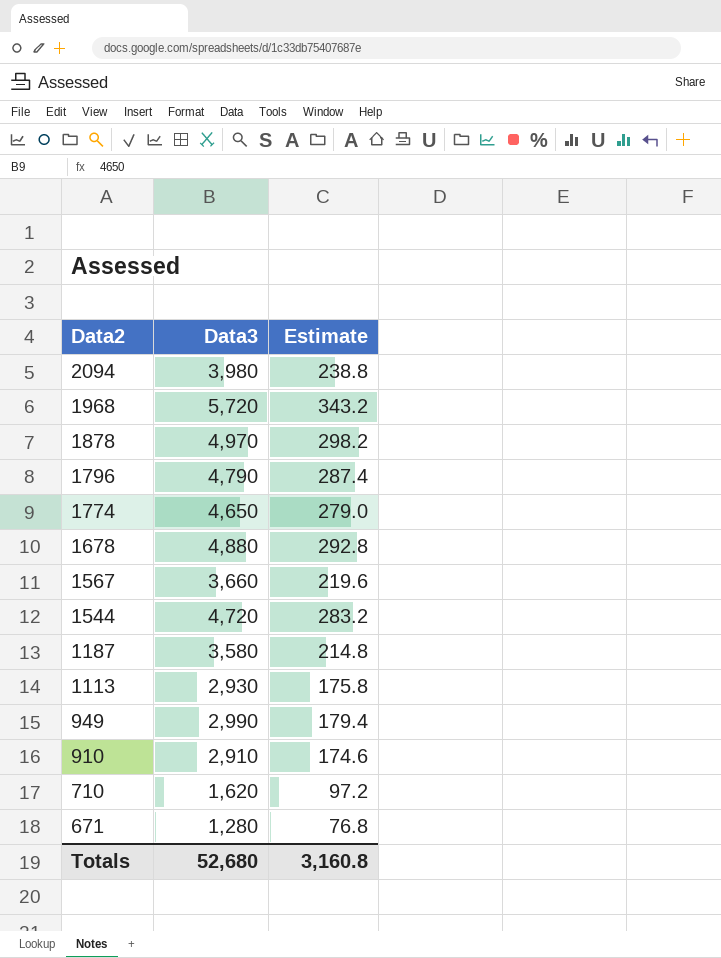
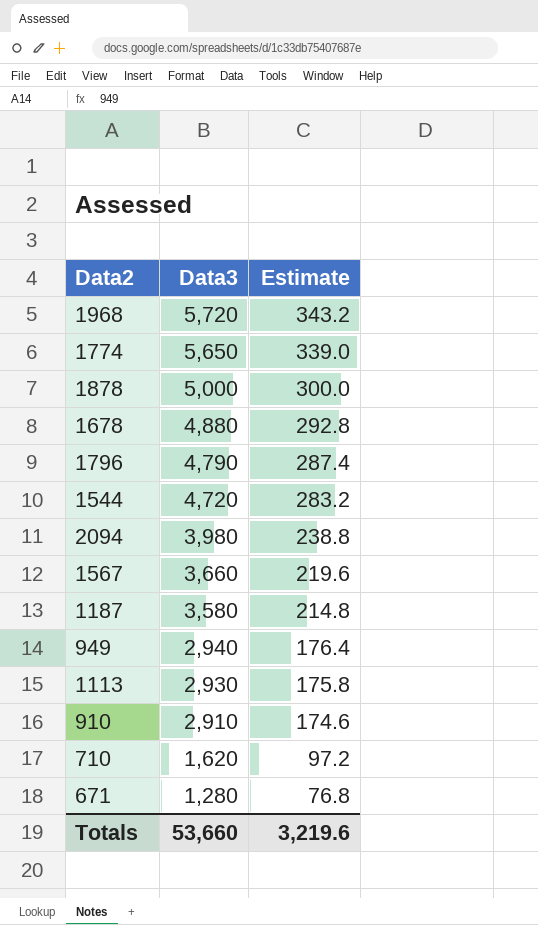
row order: Data2 descending -> Data3 descending
1774 | Data3: 4,650 -> 5,650
1774 | Estimate: 279.0 -> 339.0
1878 | Data3: 4,970 -> 5,000
1878 | Estimate: 298.2 -> 300.0
949 | Data3: 2,990 -> 2,940
949 | Estimate: 179.4 -> 176.4
Totals | Data3: 52,680 -> 53,660
Totals | Estimate: 3,160.8 -> 3,219.6

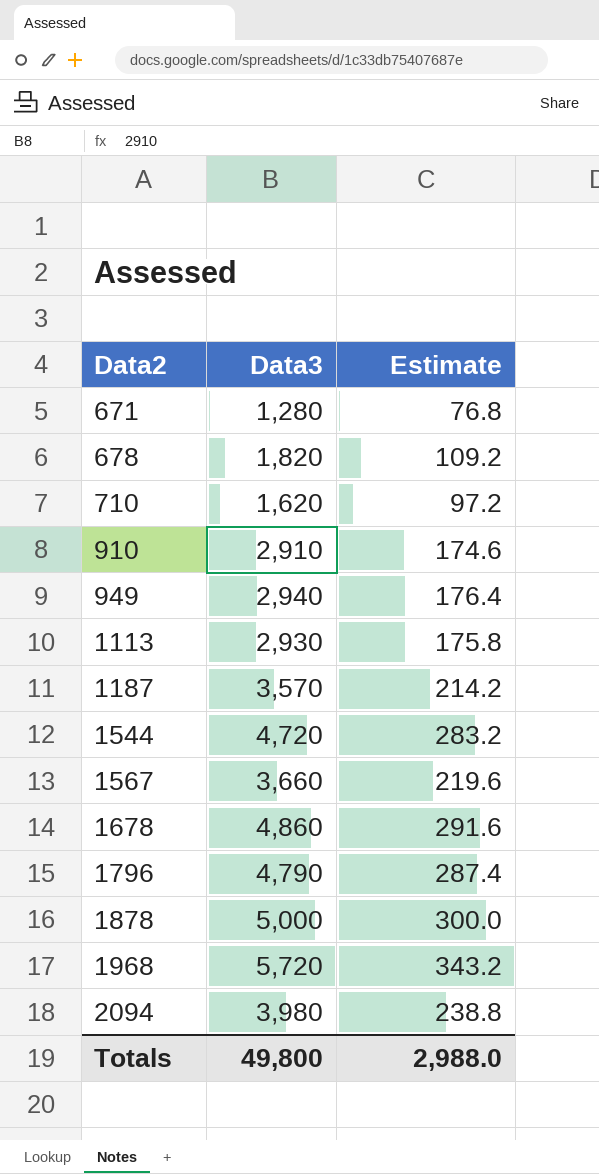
row order: Data3 descending -> Data2 ascending
row 1774: 5,650 | 339.0 -> none
row 678: none -> 1,820 | 109.2
1187 | Data3: 3,580 -> 3,570
1187 | Estimate: 214.8 -> 214.2
1678 | Data3: 4,880 -> 4,860
1678 | Estimate: 292.8 -> 291.6
Totals | Data3: 53,660 -> 49,800
Totals | Estimate: 3,219.6 -> 2,988.0

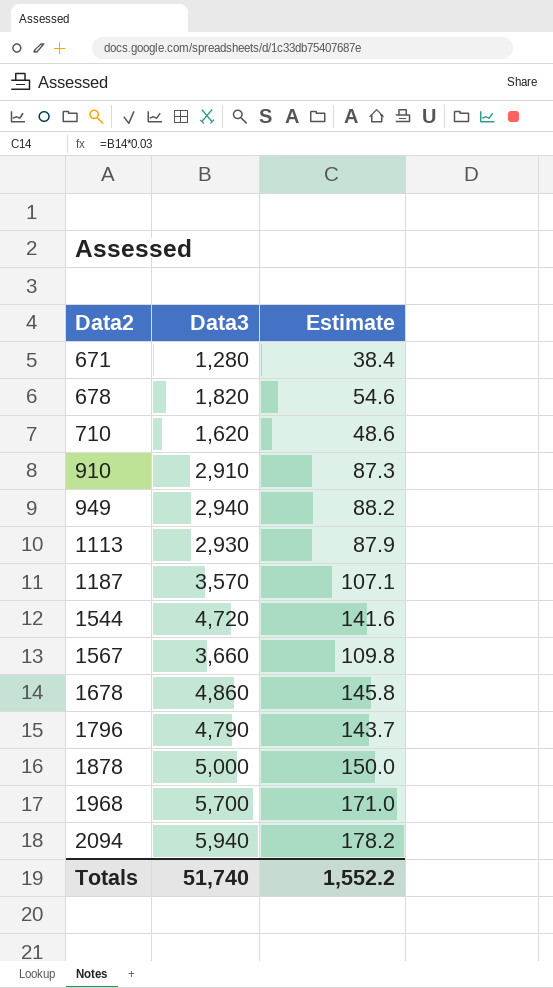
column Estimate | formula: [Data3] * 0.06 -> [Data3] * 0.03
1968 | Data3: 5,720 -> 5,700
2094 | Data3: 3,980 -> 5,940
Totals | Data3: 49,800 -> 51,740
Totals | Estimate: 2,988.0 -> 1,552.2

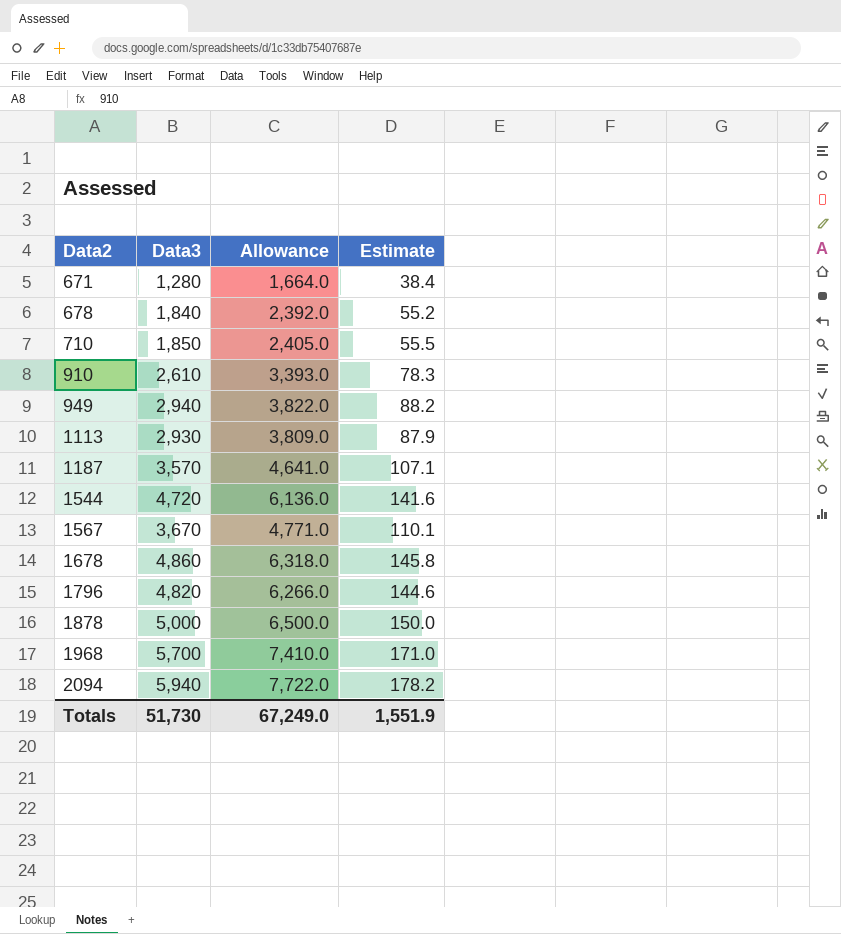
column Allowance | formula: none -> [Data3] * 1.3
678 | Data3: 1,820 -> 1,840
678 | Estimate: 54.6 -> 55.2
710 | Data3: 1,620 -> 1,850
710 | Estimate: 48.6 -> 55.5
910 | Data3: 2,910 -> 2,610
910 | Estimate: 87.3 -> 78.3
1567 | Data3: 3,660 -> 3,670
1567 | Estimate: 109.8 -> 110.1
1796 | Data3: 4,790 -> 4,820
1796 | Estimate: 143.7 -> 144.6
Totals | Data3: 51,740 -> 51,730
Totals | Estimate: 1,552.2 -> 1,551.9

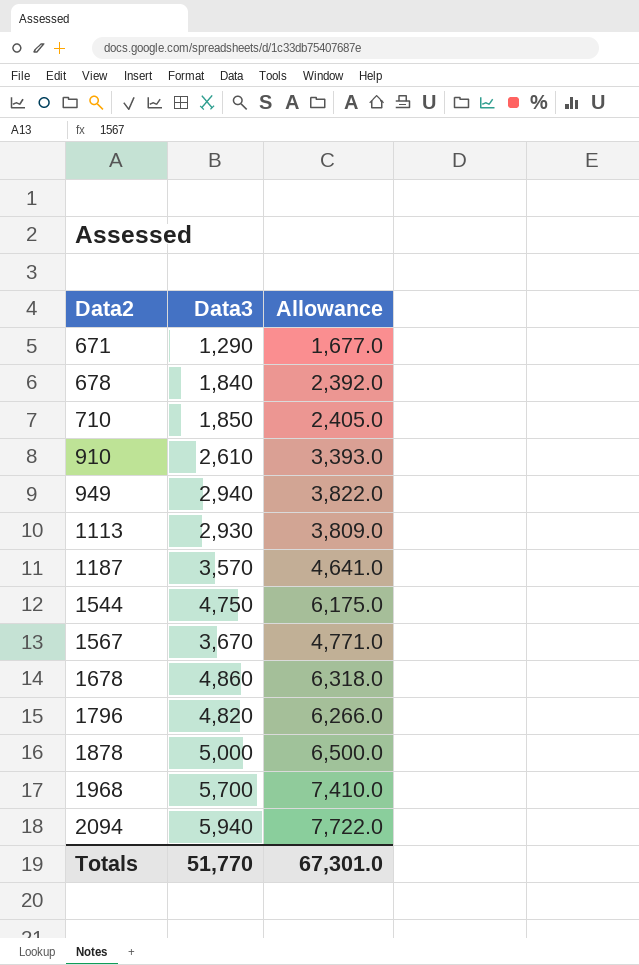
column Estimate | formula: [Data3] * 0.03 -> none
671 | Data3: 1,280 -> 1,290
671 | Allowance: 1,664.0 -> 1,677.0
1544 | Data3: 4,720 -> 4,750
1544 | Allowance: 6,136.0 -> 6,175.0
Totals | Data3: 51,730 -> 51,770
Totals | Allowance: 67,249.0 -> 67,301.0

